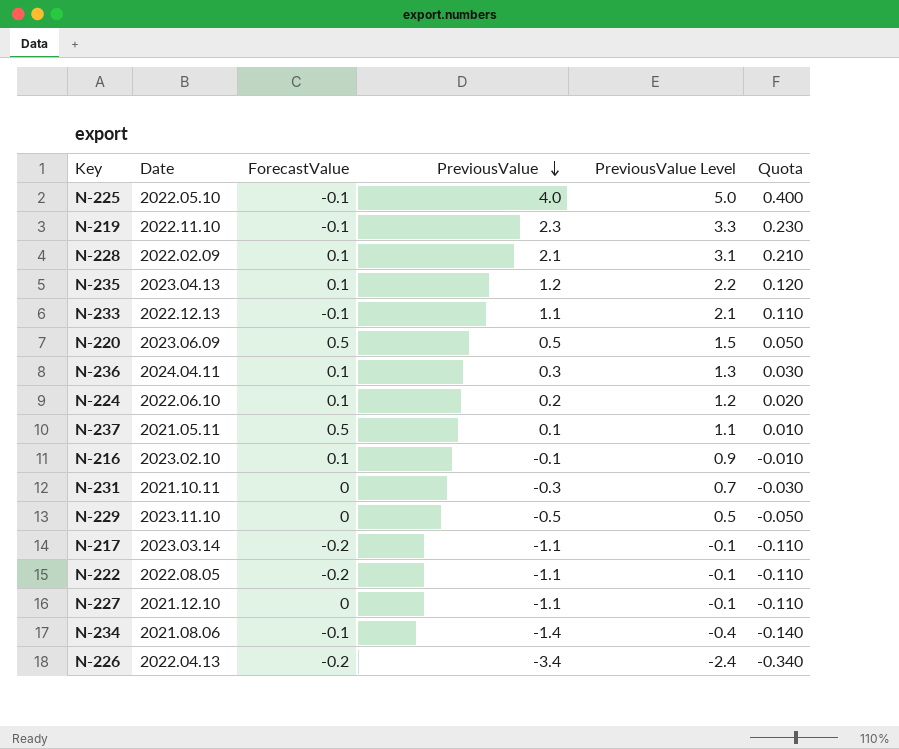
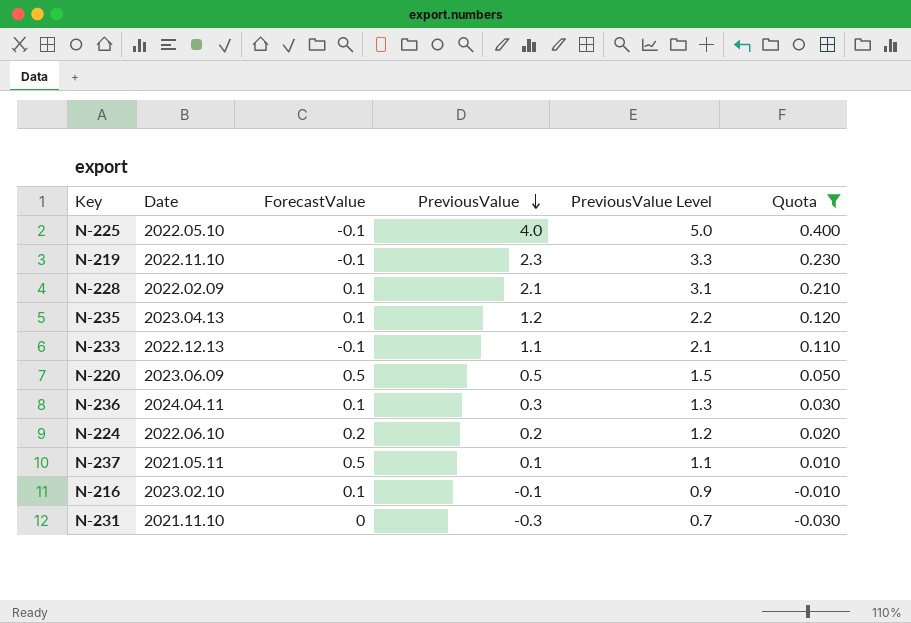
filter: none -> Quota >= -0.030
N-224 | ForecastValue: 0.1 -> 0.2
N-231 | Date: 2021.10.11 -> 2021.11.10

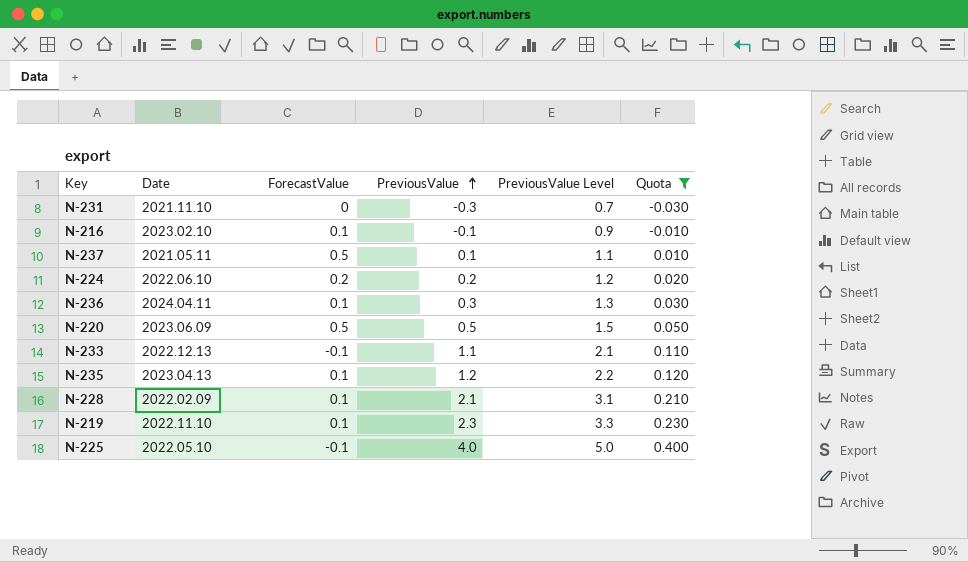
row order: PreviousValue descending -> PreviousValue ascending
N-219 | ForecastValue: -0.1 -> 0.1

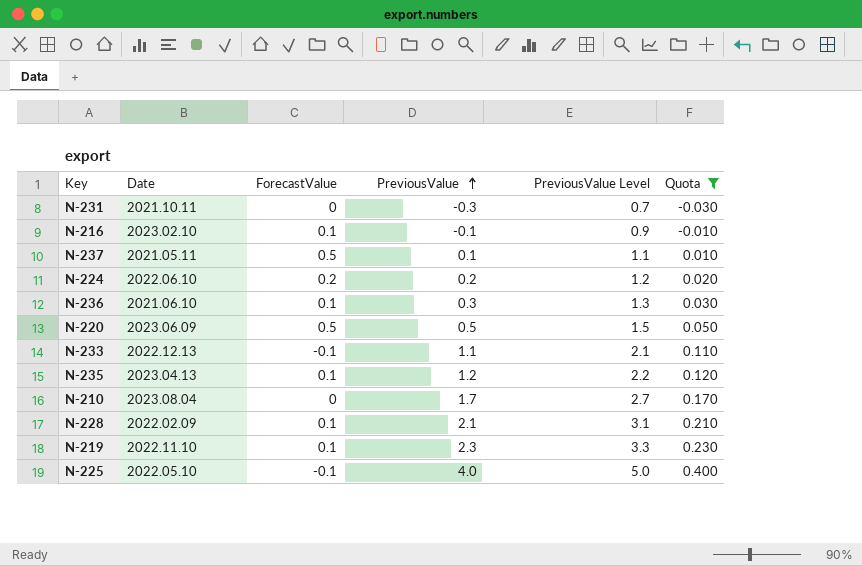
N-231 | Date: 2021.11.10 -> 2021.10.11
N-236 | Date: 2024.04.11 -> 2021.06.10
row N-210: none -> 2023.08.04 | 0 | 1.7 | 2.7 | 0.170

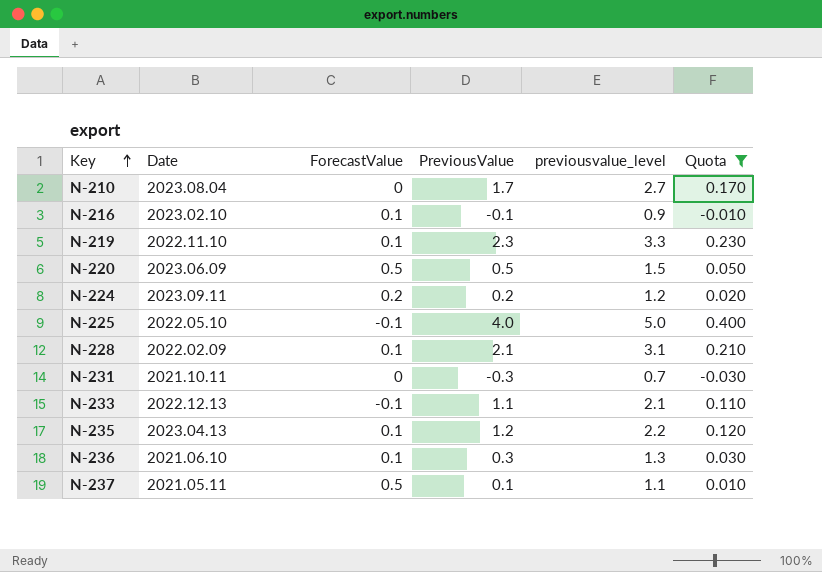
row order: PreviousValue ascending -> Key ascending
column name: PreviousValue Level -> previousvalue_level
N-224 | Date: 2022.06.10 -> 2023.09.11

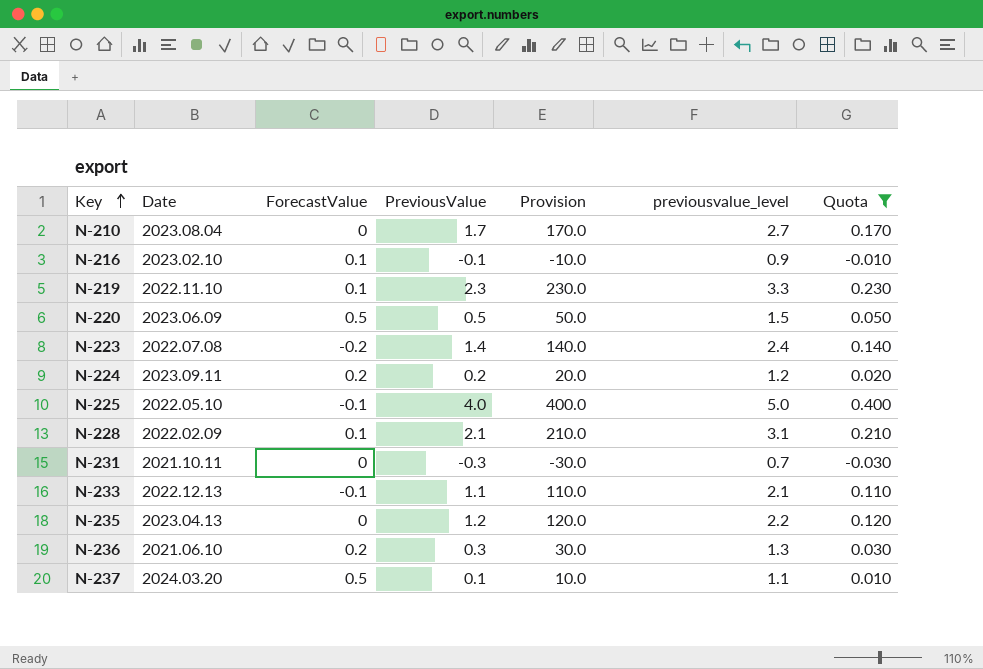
column Provision | formula: none -> [PreviousValue] * 100
row N-223: none -> 2022.07.08 | -0.2 | 1.4 | 140.0 | 2.4 | 0.140
N-235 | ForecastValue: 0.1 -> 0
N-236 | ForecastValue: 0.1 -> 0.2
N-237 | Date: 2021.05.11 -> 2024.03.20

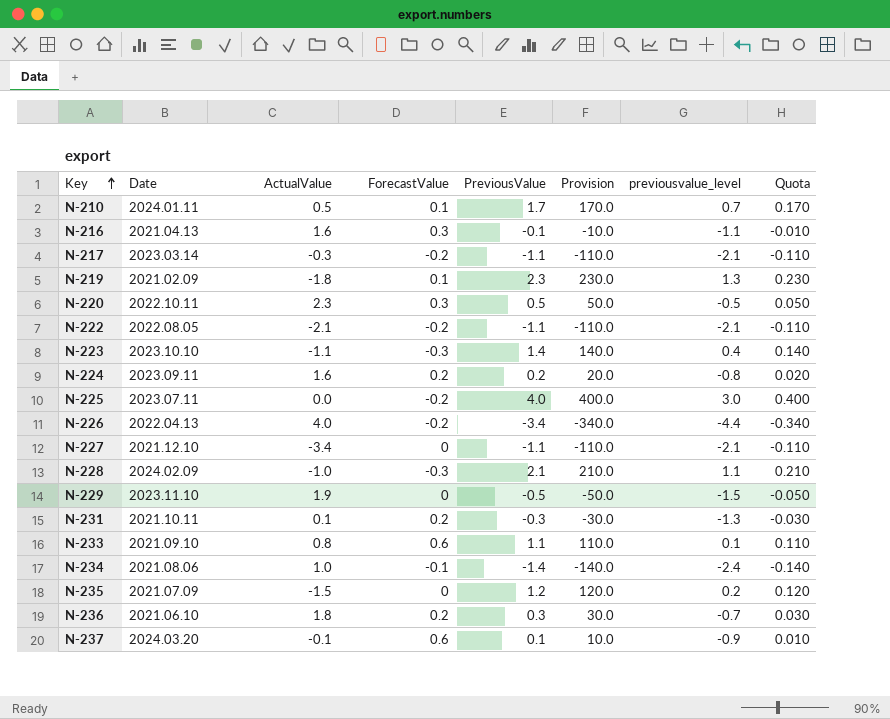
filter: Quota >= -0.030 -> none
column ActualValue | position: none -> 3
column previousvalue_level | formula: [PreviousValue] + 1 -> [PreviousValue] - 1
N-210 | Date: 2023.08.04 -> 2024.01.11
N-210 | ForecastValue: 0 -> 0.1
N-216 | Date: 2023.02.10 -> 2021.04.13
N-216 | ForecastValue: 0.1 -> 0.3
N-219 | Date: 2022.11.10 -> 2021.02.09
N-220 | Date: 2023.06.09 -> 2022.10.11
N-220 | ForecastValue: 0.5 -> 0.3
N-223 | Date: 2022.07.08 -> 2023.10.10
N-223 | ForecastValue: -0.2 -> -0.3
N-225 | Date: 2022.05.10 -> 2023.07.11
N-225 | ForecastValue: -0.1 -> -0.2
N-228 | Date: 2022.02.09 -> 2024.02.09
N-228 | ForecastValue: 0.1 -> -0.3
N-231 | ForecastValue: 0 -> 0.2
N-233 | Date: 2022.12.13 -> 2021.09.10
N-233 | ForecastValue: -0.1 -> 0.6
N-235 | Date: 2023.04.13 -> 2021.07.09
N-237 | ForecastValue: 0.5 -> 0.6

